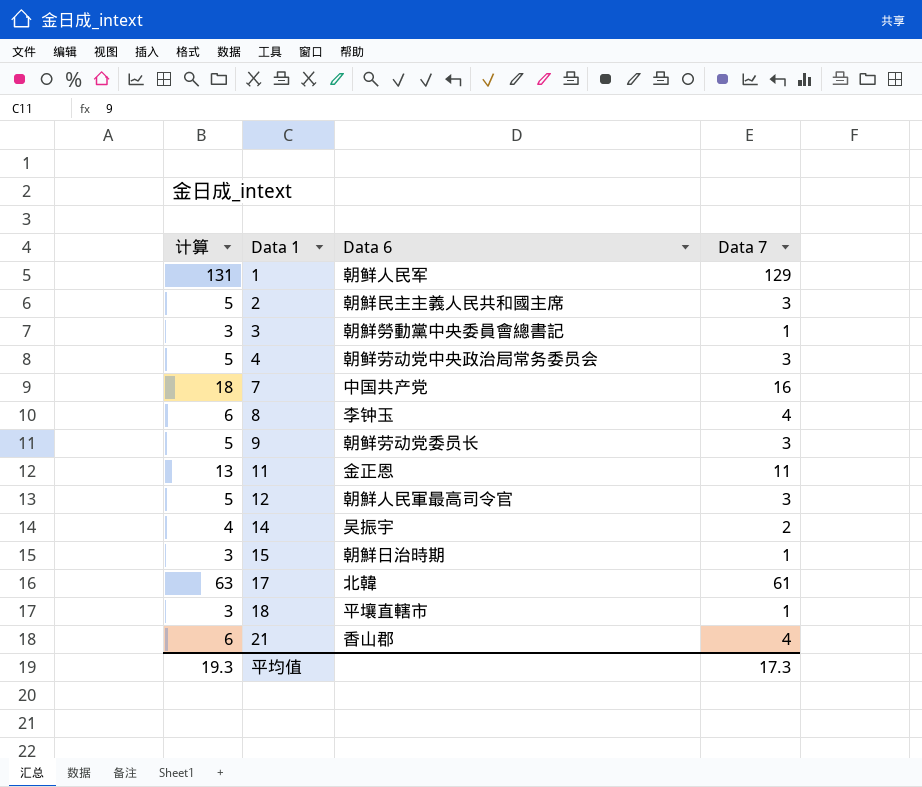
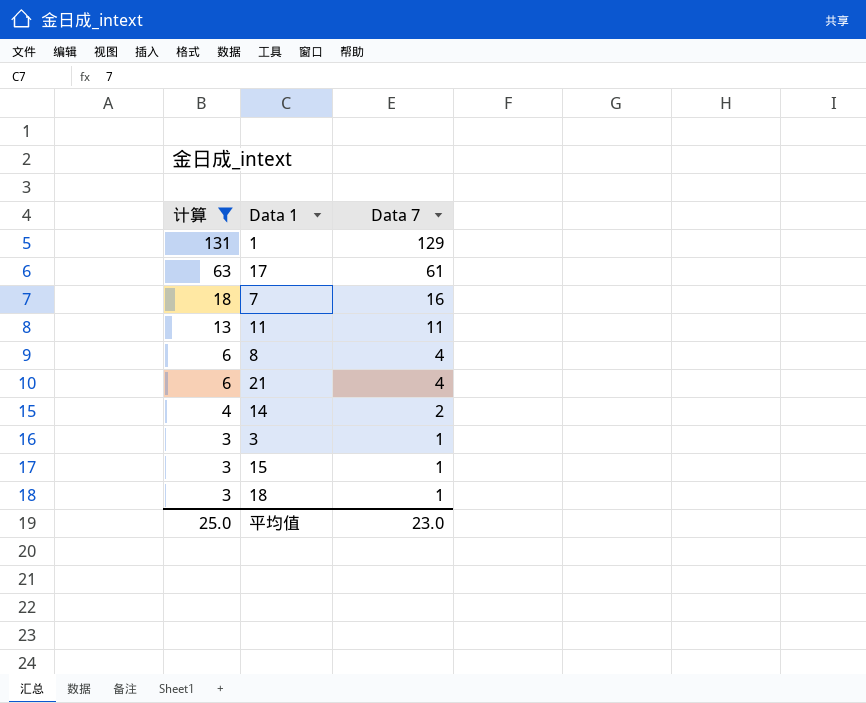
filter: none -> 计算 != 5
row order: Data 1 ascending -> 计算 descending
column Data 6 | position: 3 -> none
平均值 | 计算: 19.3 -> 25.0
平均值 | Data 7: 17.3 -> 23.0

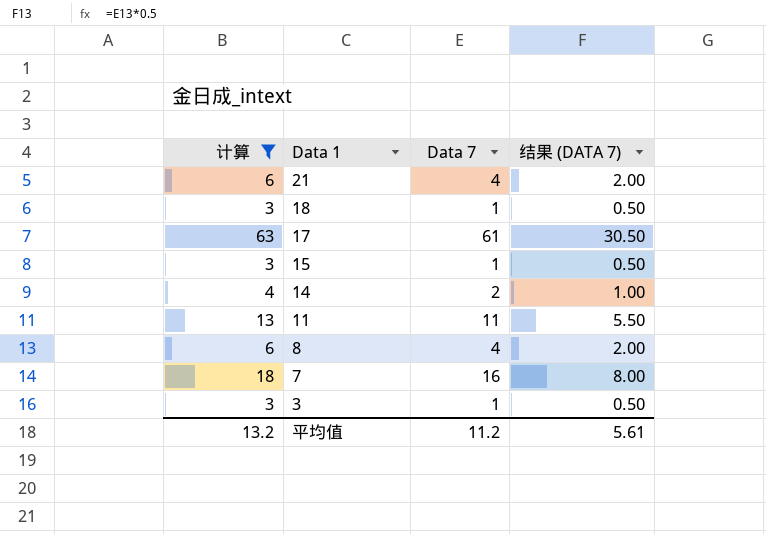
row order: 计算 descending -> Data 1 descending
column 结果 (DATA 7) | formula: none -> [Data 7] * 0.5
row 1: 131 | 129 -> none
平均值 | 计算: 25.0 -> 13.2
平均值 | Data 7: 23.0 -> 11.2

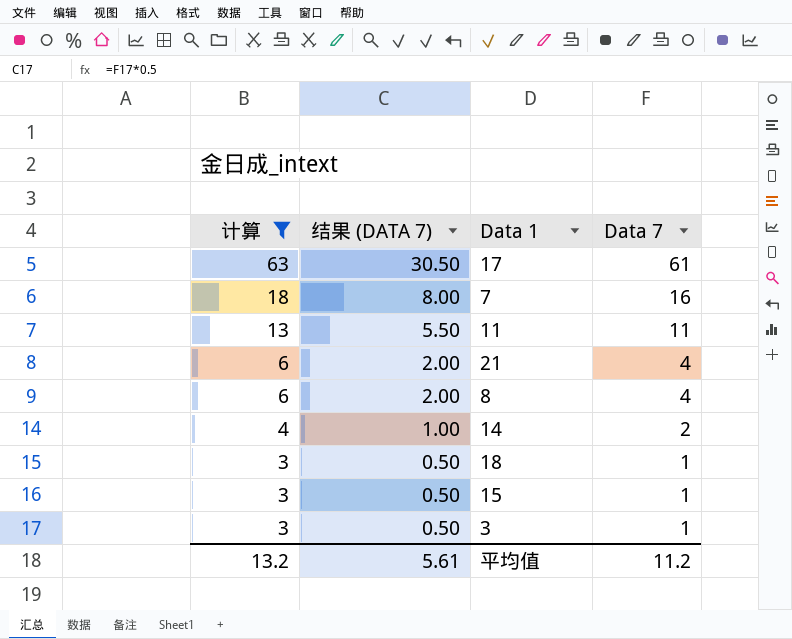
row order: Data 1 descending -> 计算 descending
column 结果 (DATA 7) | position: 4 -> 2

